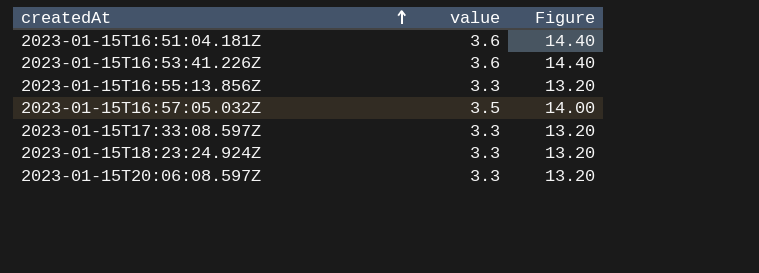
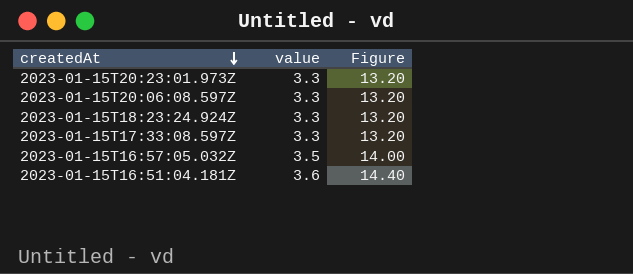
row order: createdAt ascending -> createdAt descending
row 2023-01-15T16:53:41.226Z: 3.6 | 14.40 -> none
row 2023-01-15T16:55:13.856Z: 3.3 | 13.20 -> none
row 2023-01-15T20:23:01.973Z: none -> 3.3 | 13.20

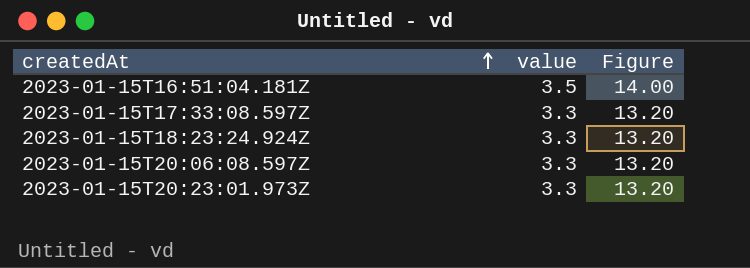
row order: createdAt descending -> createdAt ascending
row 2023-01-15T16:57:05.032Z: 3.5 | 14.00 -> none
2023-01-15T16:51:04.181Z | value: 3.6 -> 3.5
2023-01-15T16:51:04.181Z | Figure: 14.40 -> 14.00

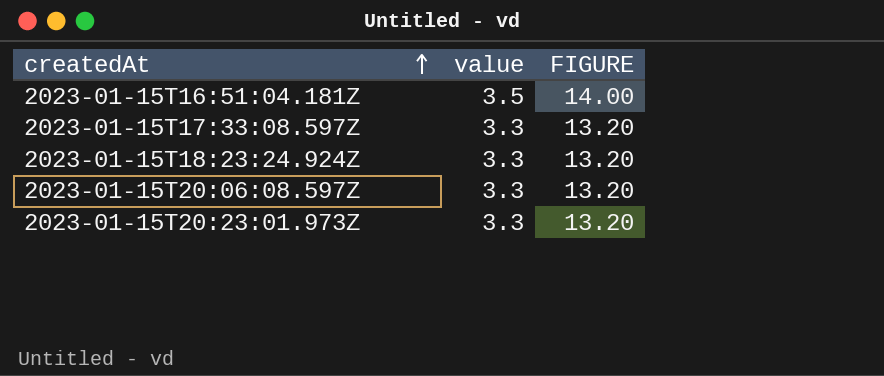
column name: Figure -> FIGURE

